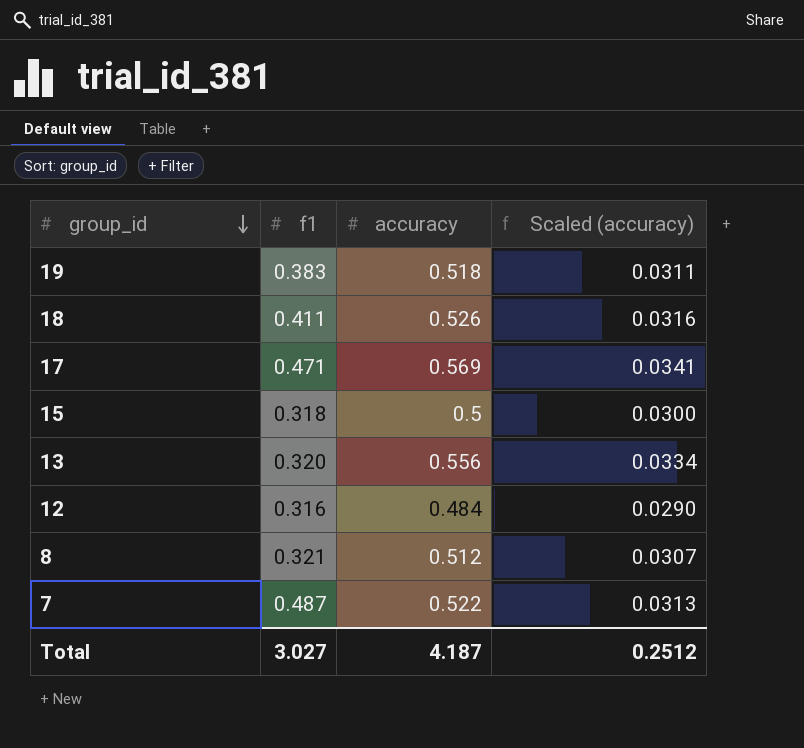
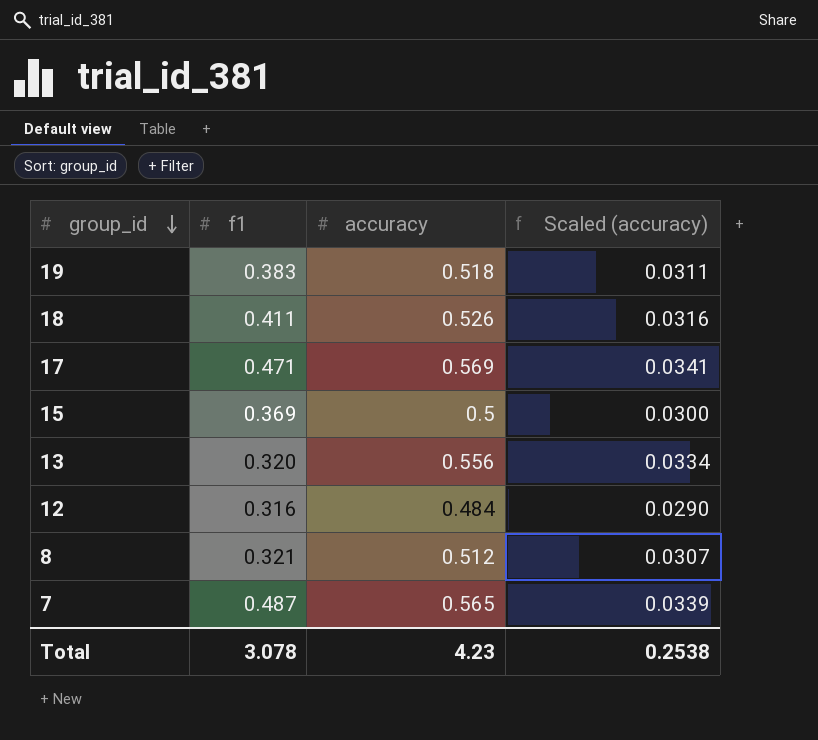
15 | f1: 0.318 -> 0.369
7 | accuracy: 0.522 -> 0.565
7 | Scaled (accuracy): 0.0313 -> 0.0339
Total | f1: 3.027 -> 3.078
Total | accuracy: 4.187 -> 4.23
Total | Scaled (accuracy): 0.2512 -> 0.2538

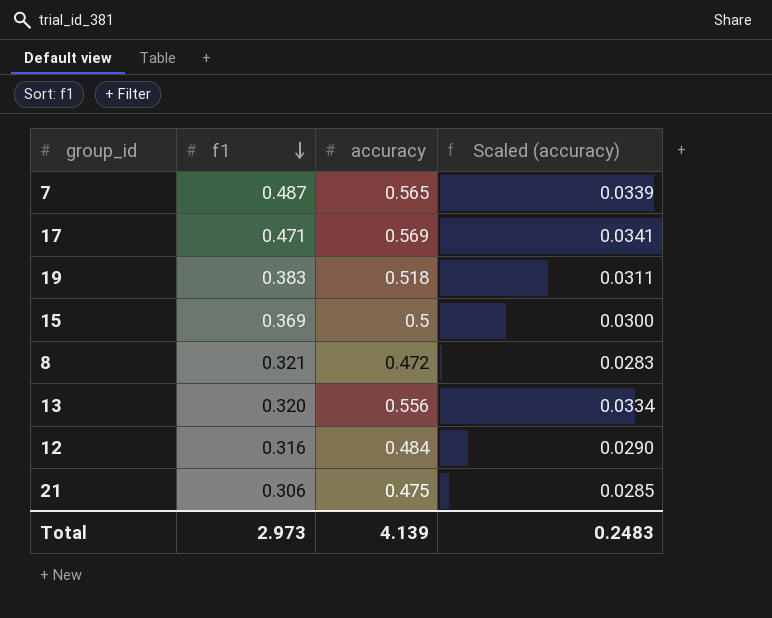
row order: group_id descending -> f1 descending
row 18: 0.411 | 0.526 | 0.0316 -> none
8 | accuracy: 0.512 -> 0.472
8 | Scaled (accuracy): 0.0307 -> 0.0283
row 21: none -> 0.306 | 0.475 | 0.0285
Total | f1: 3.078 -> 2.973
Total | accuracy: 4.23 -> 4.139
Total | Scaled (accuracy): 0.2538 -> 0.2483

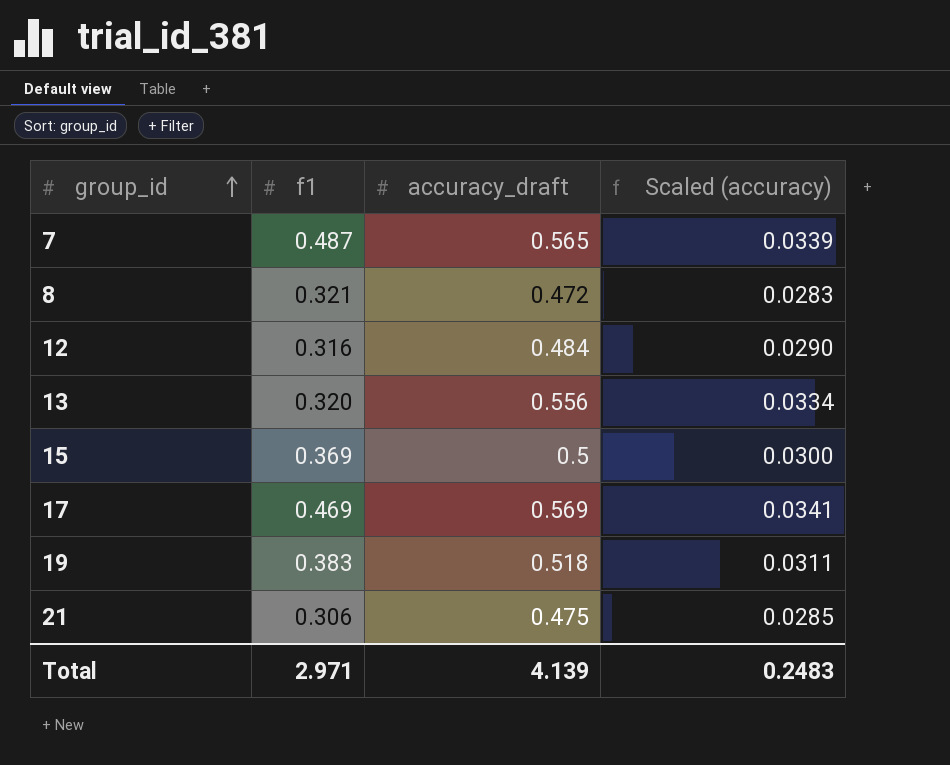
row order: f1 descending -> group_id ascending
column name: accuracy -> accuracy_draft
17 | f1: 0.471 -> 0.469
Total | f1: 2.973 -> 2.971

